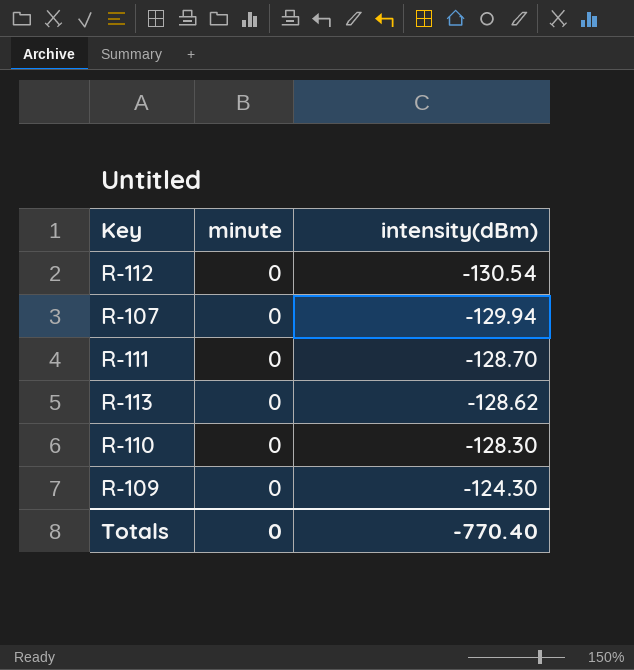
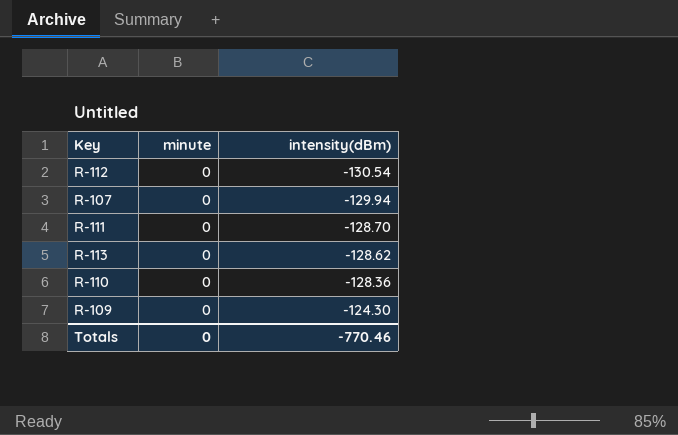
R-110 | intensity(dBm): -128.30 -> -128.36
Totals | intensity(dBm): -770.40 -> -770.46

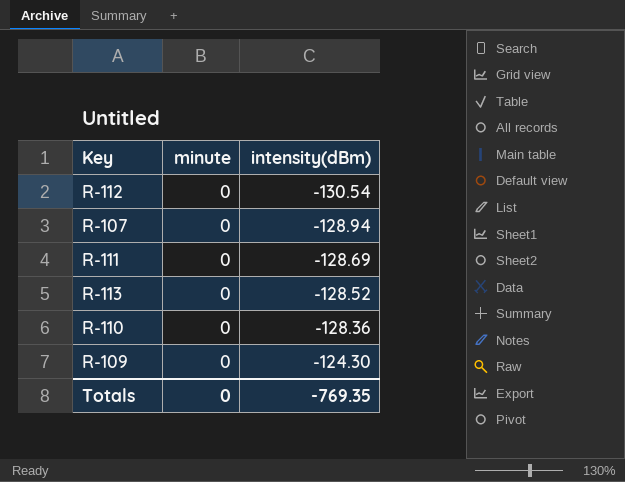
R-107 | intensity(dBm): -129.94 -> -128.94
R-111 | intensity(dBm): -128.70 -> -128.69
R-113 | intensity(dBm): -128.62 -> -128.52
Totals | intensity(dBm): -770.46 -> -769.35

